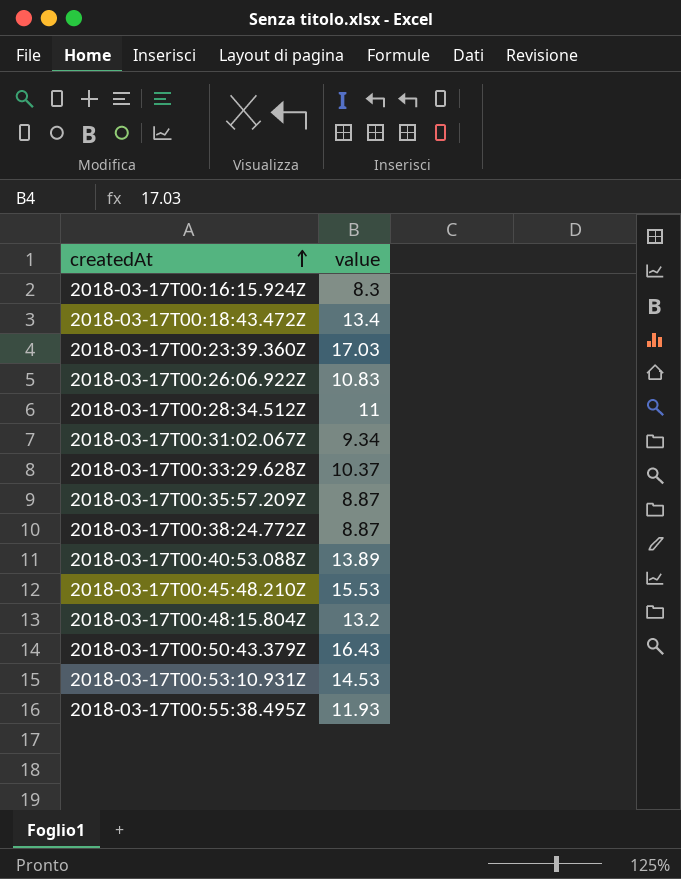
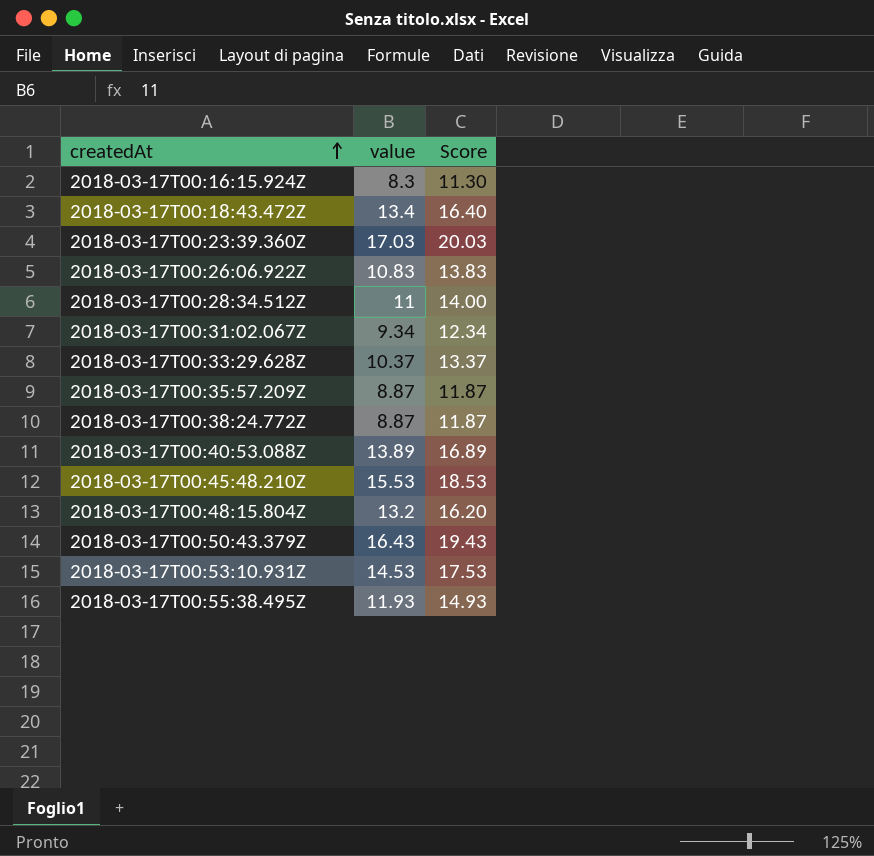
column Score | formula: none -> [value] + 3

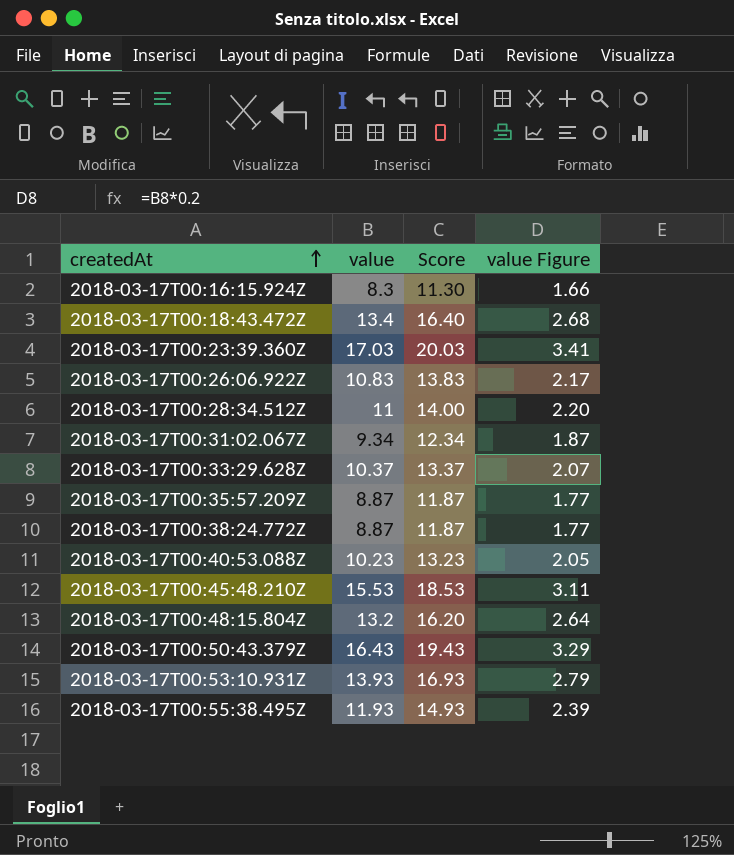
column value Figure | formula: none -> [value] * 0.2
2018-03-17T00:40:53.088Z | value: 13.89 -> 10.23
2018-03-17T00:40:53.088Z | Score: 16.89 -> 13.23
2018-03-17T00:53:10.931Z | value: 14.53 -> 13.93
2018-03-17T00:53:10.931Z | Score: 17.53 -> 16.93

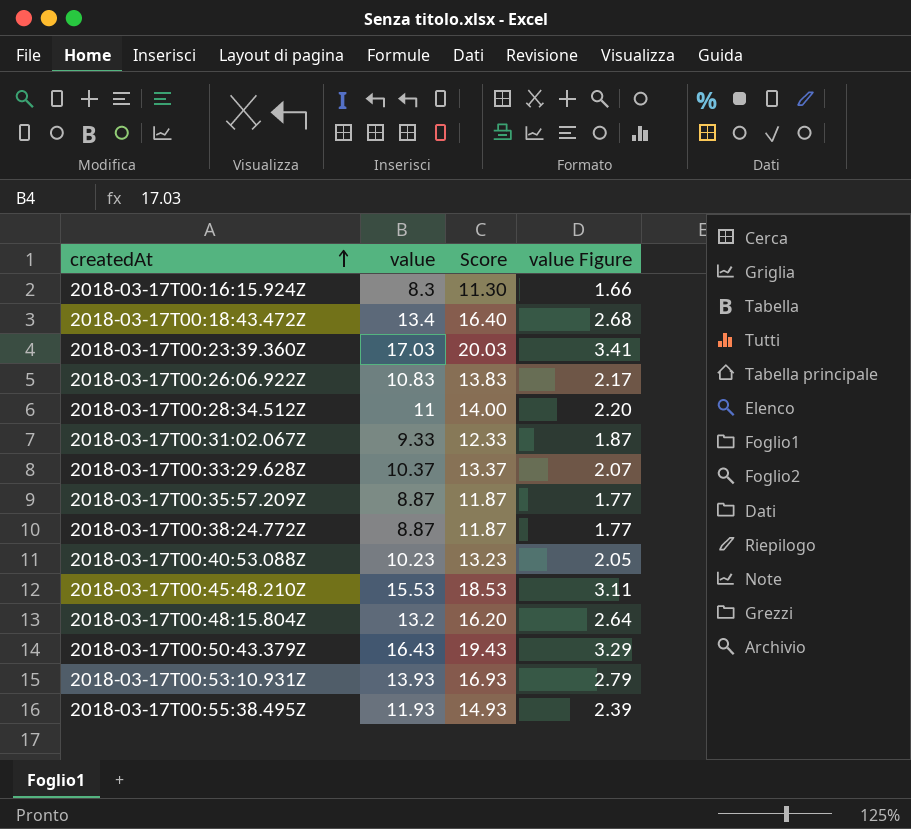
2018-03-17T00:31:02.067Z | value: 9.34 -> 9.33
2018-03-17T00:31:02.067Z | Score: 12.34 -> 12.33

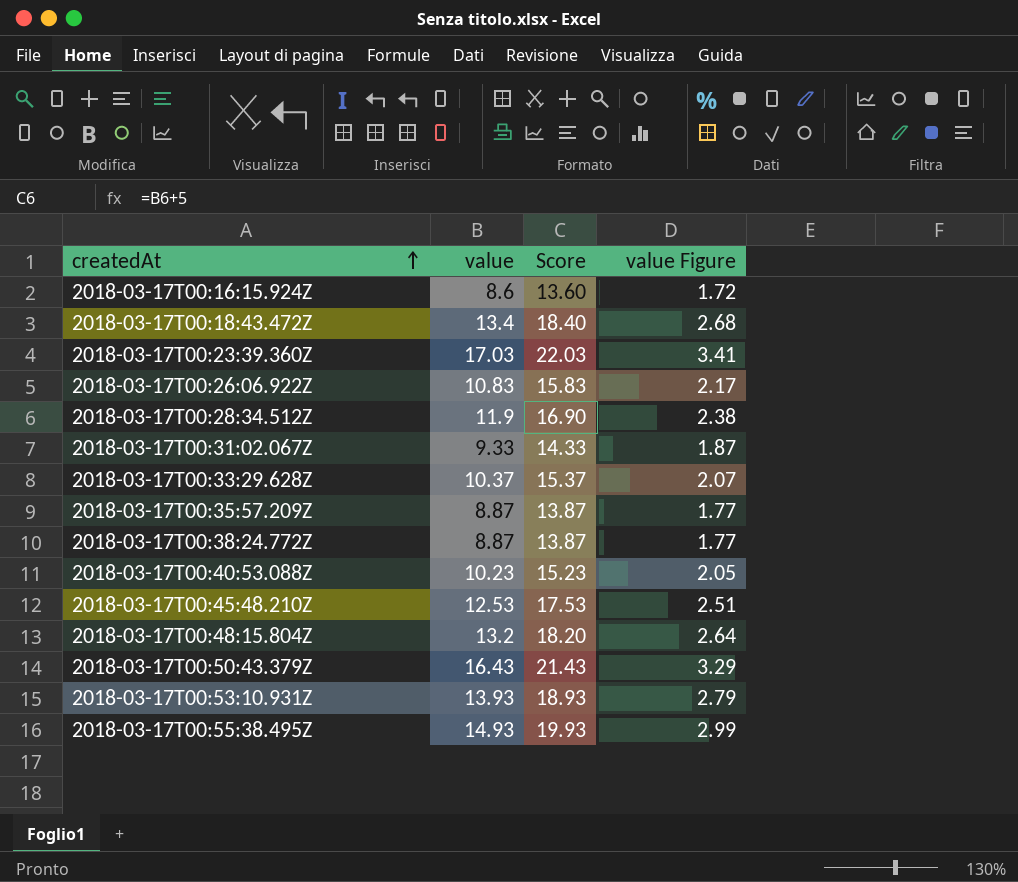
column Score | formula: [value] + 3 -> [value] + 5
2018-03-17T00:16:15.924Z | value: 8.3 -> 8.6
2018-03-17T00:16:15.924Z | value Figure: 1.66 -> 1.72
2018-03-17T00:28:34.512Z | value: 11 -> 11.9
2018-03-17T00:28:34.512Z | value Figure: 2.20 -> 2.38
2018-03-17T00:45:48.210Z | value: 15.53 -> 12.53
2018-03-17T00:45:48.210Z | value Figure: 3.11 -> 2.51
2018-03-17T00:55:38.495Z | value: 11.93 -> 14.93
2018-03-17T00:55:38.495Z | value Figure: 2.39 -> 2.99

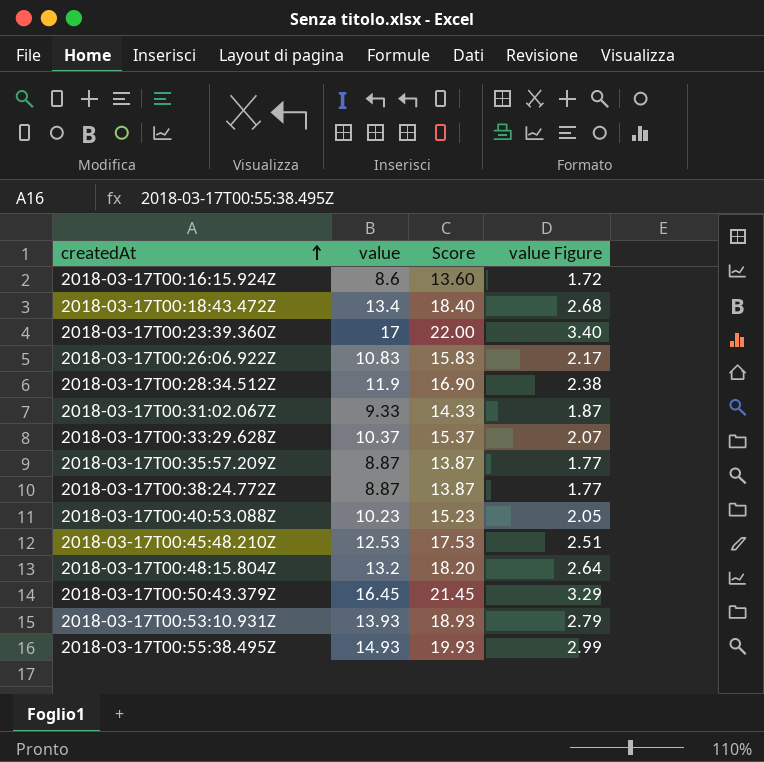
2018-03-17T00:23:39.360Z | value: 17.03 -> 17
2018-03-17T00:23:39.360Z | Score: 22.03 -> 22.00
2018-03-17T00:23:39.360Z | value Figure: 3.41 -> 3.40
2018-03-17T00:50:43.379Z | value: 16.43 -> 16.45
2018-03-17T00:50:43.379Z | Score: 21.43 -> 21.45

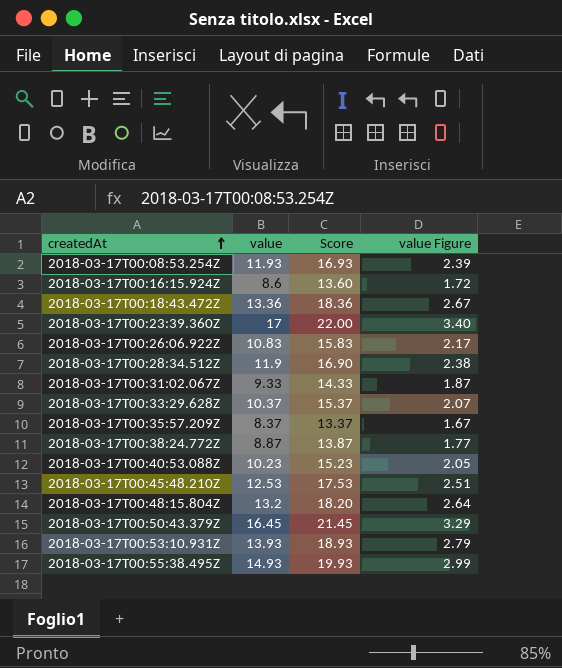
row 2018-03-17T00:08:53.254Z: none -> 11.93 | 16.93 | 2.39
2018-03-17T00:18:43.472Z | value: 13.4 -> 13.36
2018-03-17T00:18:43.472Z | Score: 18.40 -> 18.36
2018-03-17T00:18:43.472Z | value Figure: 2.68 -> 2.67
2018-03-17T00:35:57.209Z | value: 8.87 -> 8.37
2018-03-17T00:35:57.209Z | Score: 13.87 -> 13.37
2018-03-17T00:35:57.209Z | value Figure: 1.77 -> 1.67

